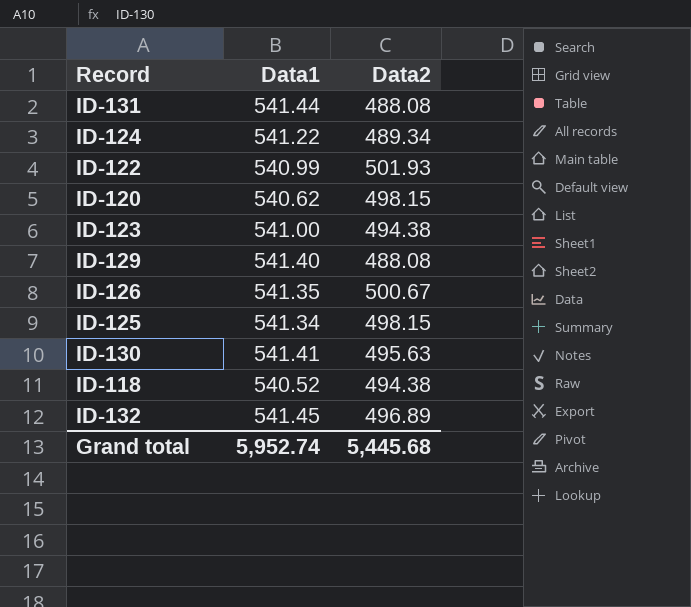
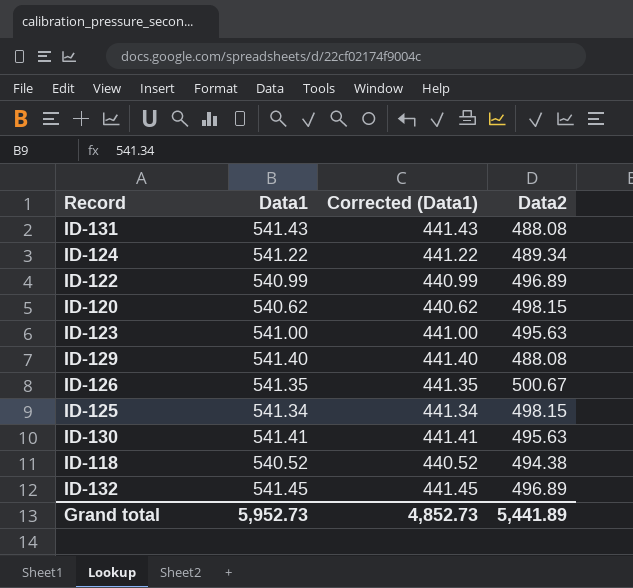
column Corrected (Data1) | formula: none -> [Data1] - 100
ID-131 | Data1: 541.44 -> 541.43
ID-122 | Data2: 501.93 -> 496.89
ID-123 | Data2: 494.38 -> 495.63
Grand total | Data1: 5,952.74 -> 5,952.73
Grand total | Data2: 5,445.68 -> 5,441.89

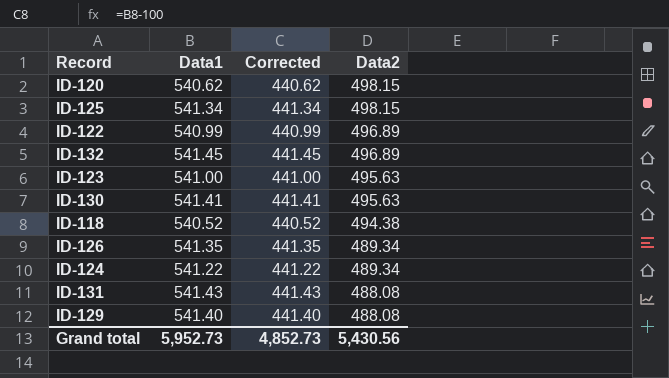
row order: none -> Data2 descending
column name: Corrected (Data1) -> Corrected
ID-126 | Data2: 500.67 -> 489.34
Grand total | Data2: 5,441.89 -> 5,430.56

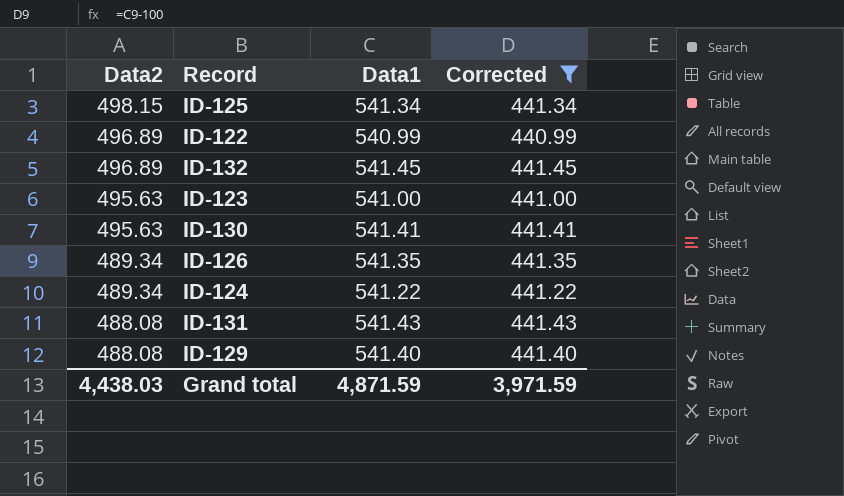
filter: none -> Corrected >= 440.99
column Data2 | position: 4 -> 1
Grand total | Data2: 5,430.56 -> 4,438.03
Grand total | Data1: 5,952.73 -> 4,871.59
Grand total | Corrected: 4,852.73 -> 3,971.59

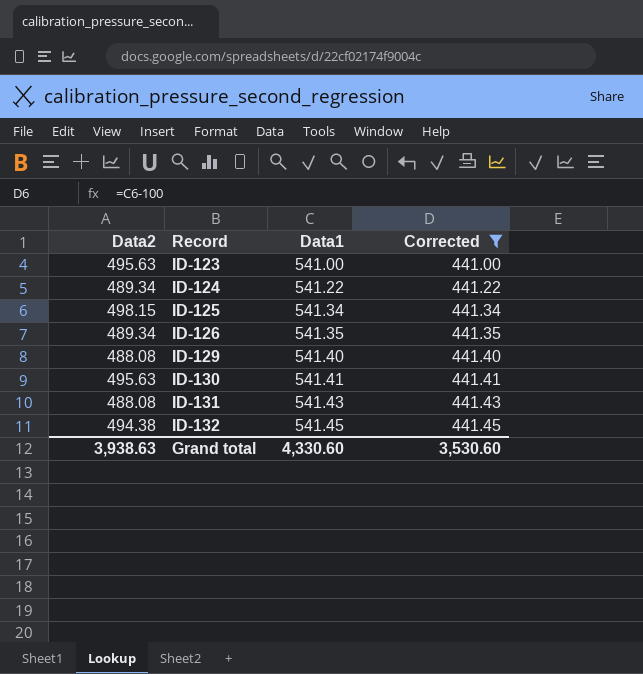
row order: Data2 descending -> Record ascending
row ID-122: 496.89 | 540.99 | 440.99 -> none
ID-132 | Data2: 496.89 -> 494.38
Grand total | Data2: 4,438.03 -> 3,938.63
Grand total | Data1: 4,871.59 -> 4,330.60
Grand total | Corrected: 3,971.59 -> 3,530.60

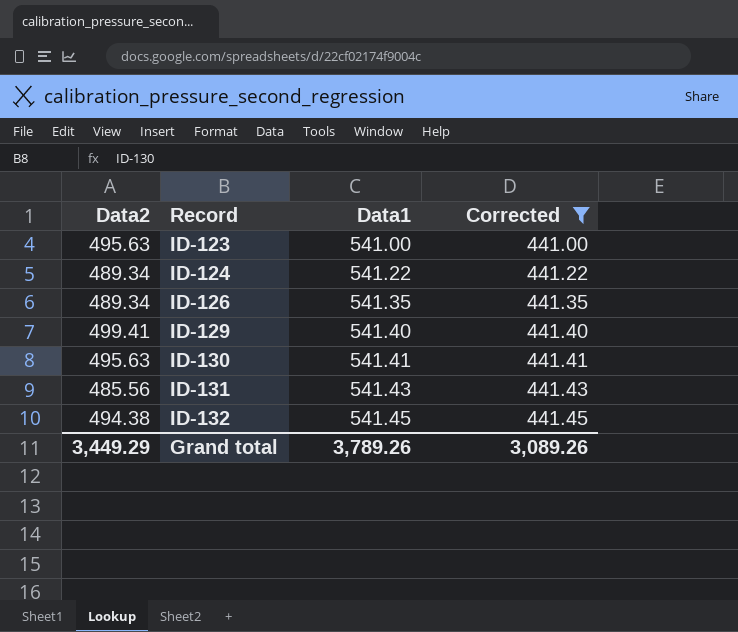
row ID-125: 498.15 | 541.34 | 441.34 -> none
ID-129 | Data2: 488.08 -> 499.41
ID-131 | Data2: 488.08 -> 485.56
Grand total | Data2: 3,938.63 -> 3,449.29
Grand total | Data1: 4,330.60 -> 3,789.26
Grand total | Corrected: 3,530.60 -> 3,089.26

